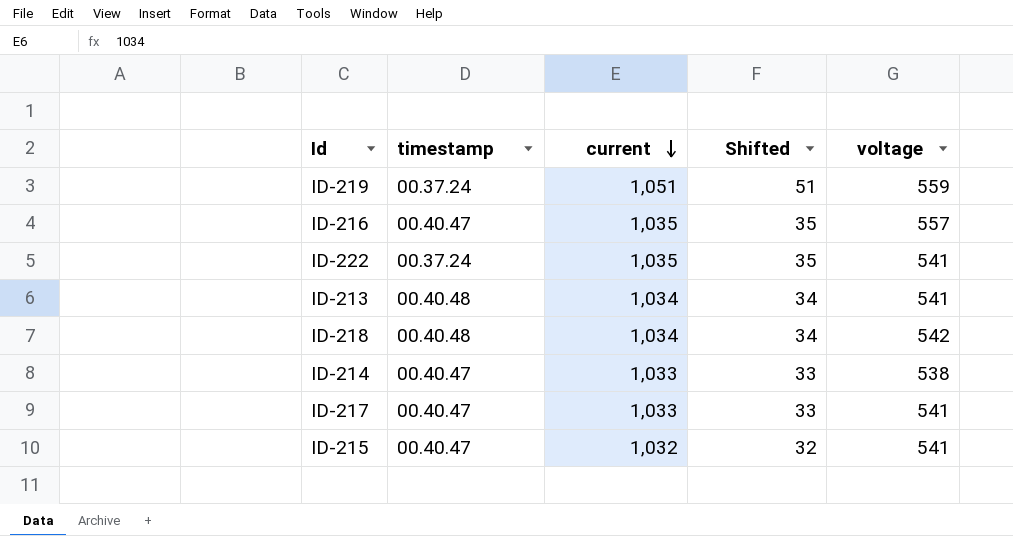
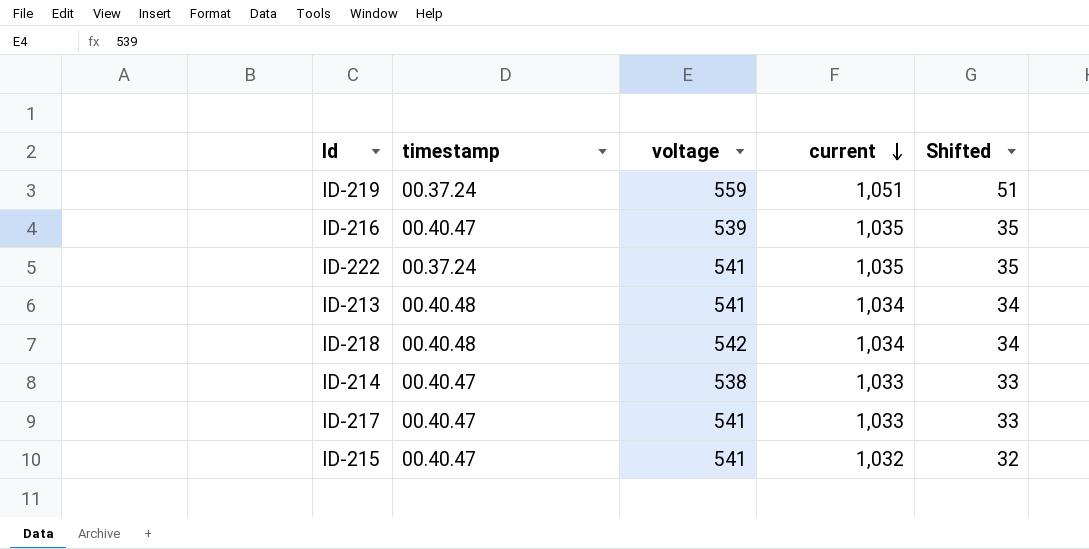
column voltage | position: 5 -> 3
ID-216 | voltage: 557 -> 539

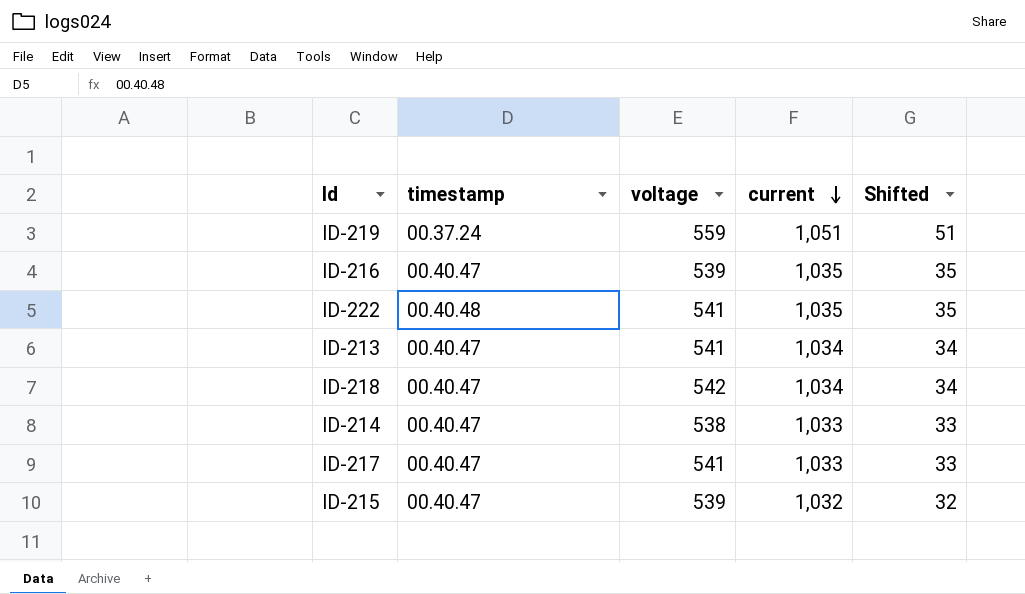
ID-222 | timestamp: 00.37.24 -> 00.40.48
ID-213 | timestamp: 00.40.48 -> 00.40.47
ID-218 | timestamp: 00.40.48 -> 00.40.47
ID-215 | voltage: 541 -> 539

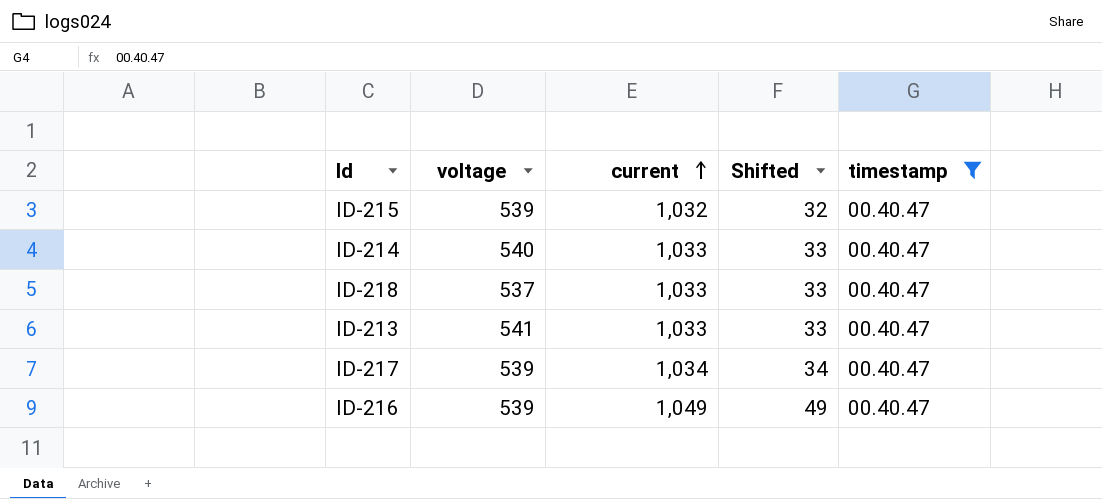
filter: none -> timestamp = 00.40.47
row order: current descending -> current ascending
column timestamp | position: 2 -> 5
ID-214 | voltage: 538 -> 540
ID-218 | voltage: 542 -> 537
ID-218 | current: 1,034 -> 1,033
ID-218 | Shifted: 34 -> 33
ID-213 | current: 1,034 -> 1,033
ID-213 | Shifted: 34 -> 33
ID-217 | voltage: 541 -> 539
ID-217 | current: 1,033 -> 1,034
ID-217 | Shifted: 33 -> 34
ID-216 | current: 1,035 -> 1,049
ID-216 | Shifted: 35 -> 49

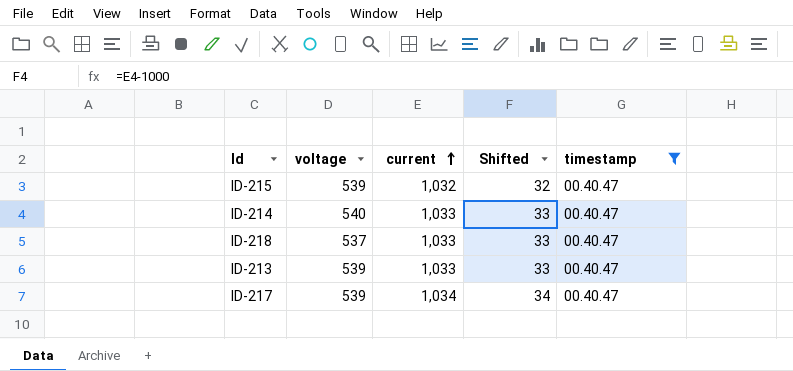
row ID-216: 539 | 1,049 | 49 | 00.40.47 -> none
ID-213 | voltage: 541 -> 539

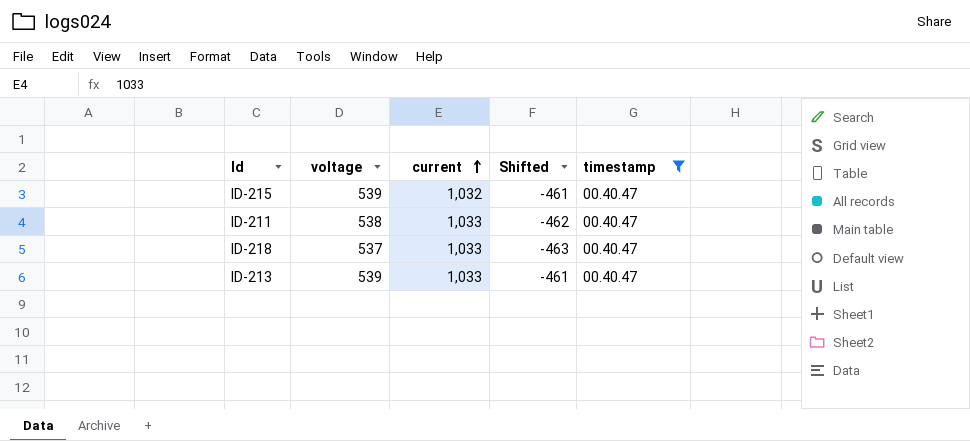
column Shifted | formula: [current] - 1000 -> [voltage] - 1000
row ID-214: 540 | 1,033 | 33 | 00.40.47 -> none
row ID-217: 539 | 1,034 | 34 | 00.40.47 -> none
row ID-211: none -> 538 | 1,033 | -462 | 00.40.47

